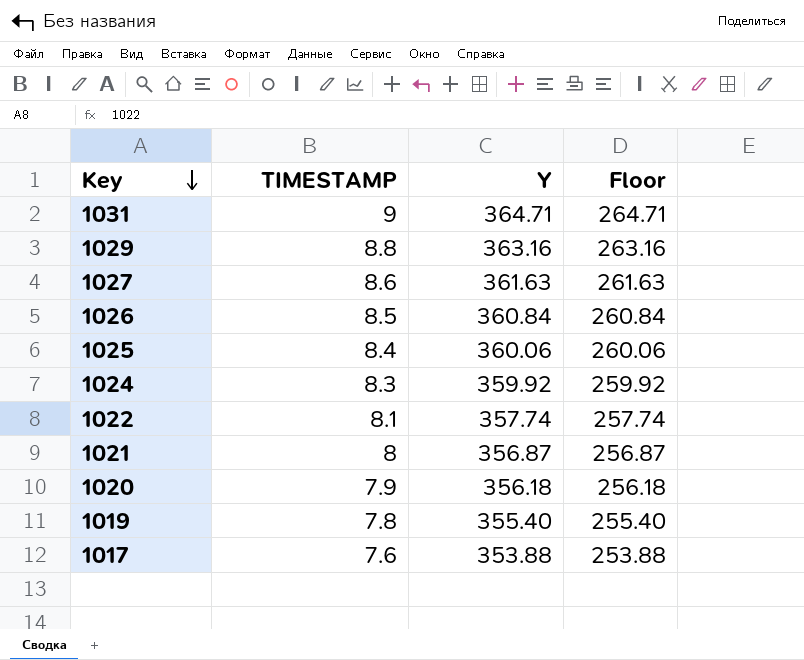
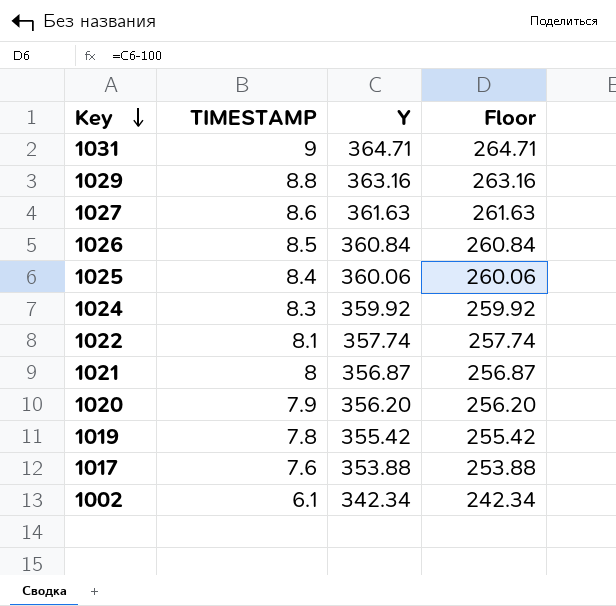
1020 | Y: 356.18 -> 356.20
1020 | Floor: 256.18 -> 256.20
1019 | Y: 355.40 -> 355.42
1019 | Floor: 255.40 -> 255.42
row 1002: none -> 6.1 | 342.34 | 242.34

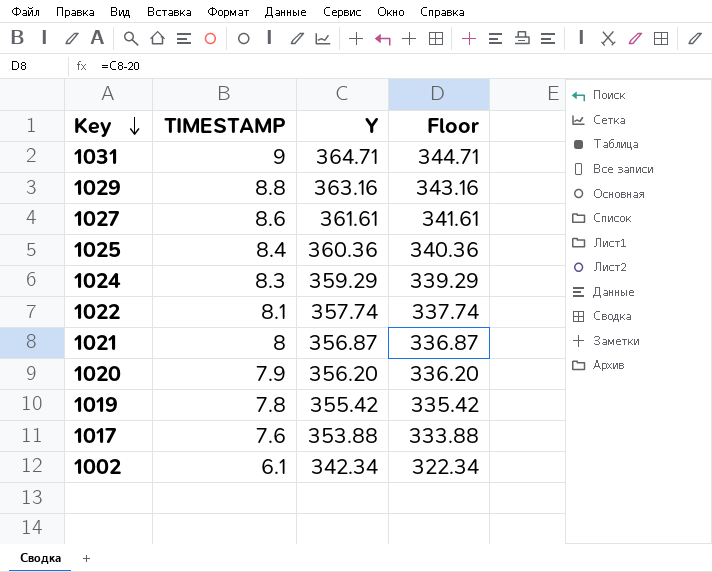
column Floor | formula: [Y] - 100 -> [Y] - 20
row 1026: 8.5 | 360.84 | 260.84 -> none
1027 | Y: 361.63 -> 361.61
1025 | Y: 360.06 -> 360.36
1024 | Y: 359.92 -> 359.29

